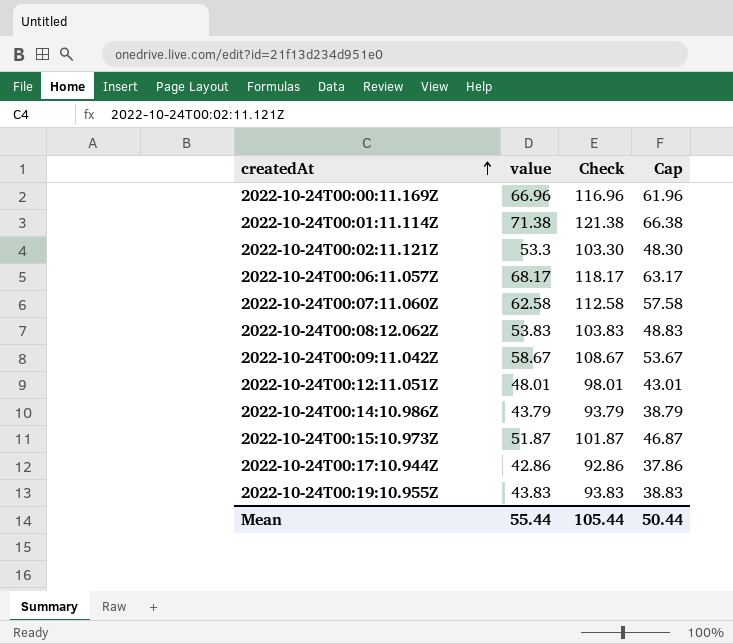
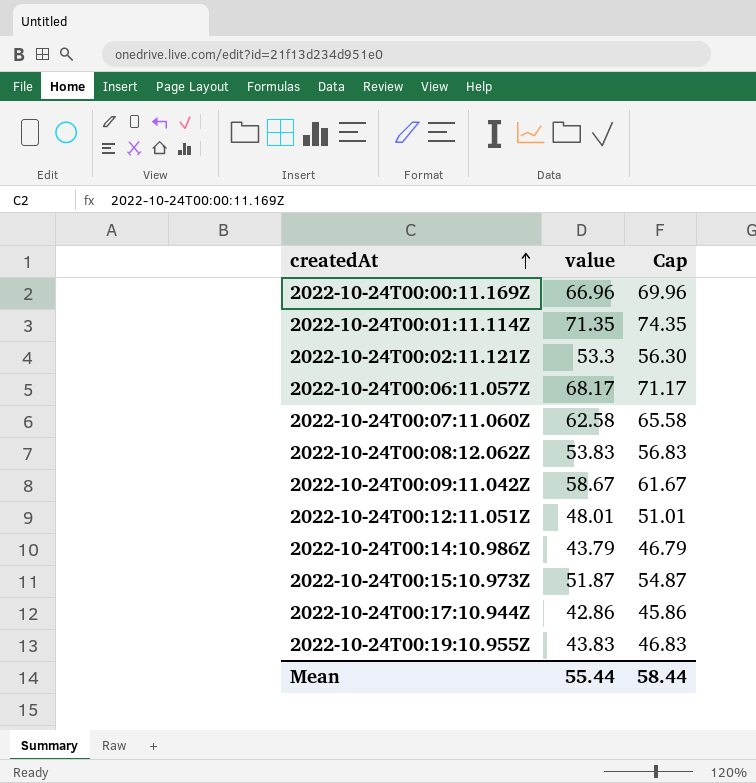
column Check | formula: [value] + 50 -> none
column Cap | formula: [value] - 5 -> [value] + 3
2022-10-24T00:01:11.114Z | value: 71.38 -> 71.35
Mean | Cap: 50.44 -> 58.44

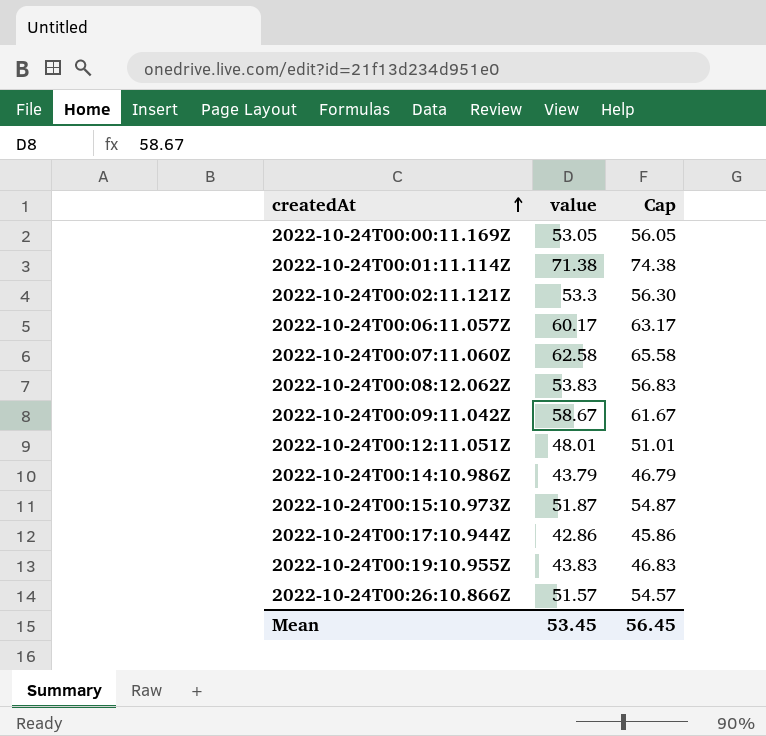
2022-10-24T00:00:11.169Z | value: 66.96 -> 53.05
2022-10-24T00:00:11.169Z | Cap: 69.96 -> 56.05
2022-10-24T00:01:11.114Z | value: 71.35 -> 71.38
2022-10-24T00:01:11.114Z | Cap: 74.35 -> 74.38
2022-10-24T00:06:11.057Z | value: 68.17 -> 60.17
2022-10-24T00:06:11.057Z | Cap: 71.17 -> 63.17
row 2022-10-24T00:26:10.866Z: none -> 51.57 | 54.57
Mean | value: 55.44 -> 53.45
Mean | Cap: 58.44 -> 56.45

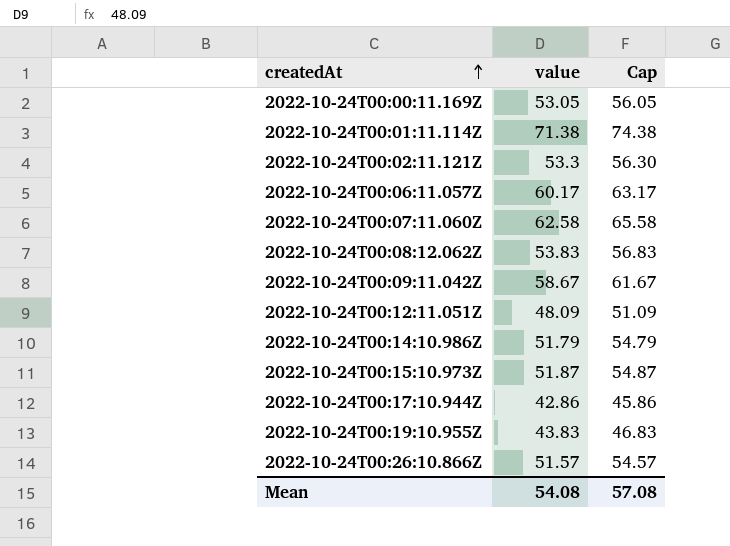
2022-10-24T00:12:11.051Z | value: 48.01 -> 48.09
2022-10-24T00:12:11.051Z | Cap: 51.01 -> 51.09
2022-10-24T00:14:10.986Z | value: 43.79 -> 51.79
2022-10-24T00:14:10.986Z | Cap: 46.79 -> 54.79
Mean | value: 53.45 -> 54.08
Mean | Cap: 56.45 -> 57.08

